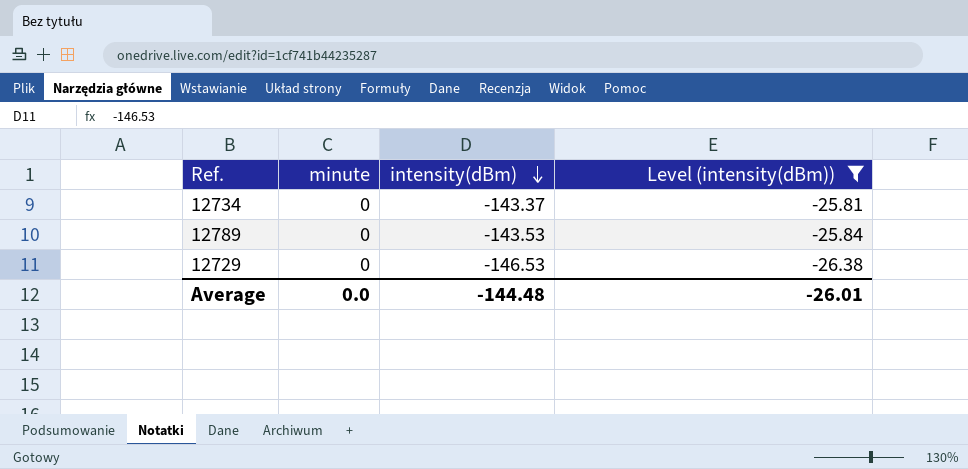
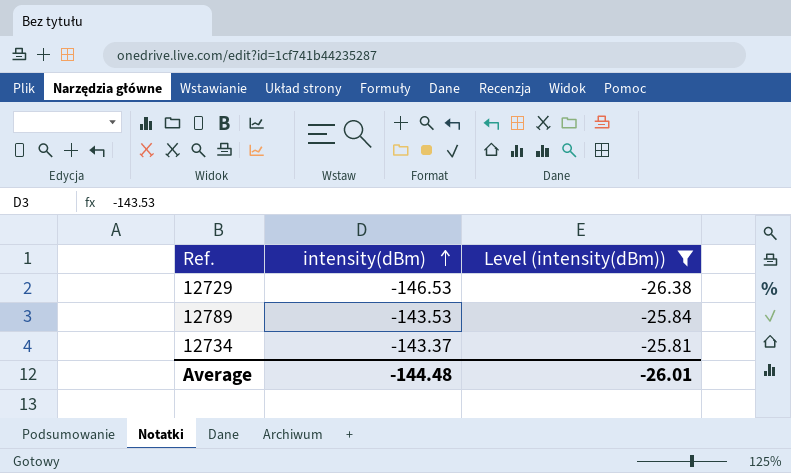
row order: intensity(dBm) descending -> intensity(dBm) ascending
column minute | position: 2 -> none

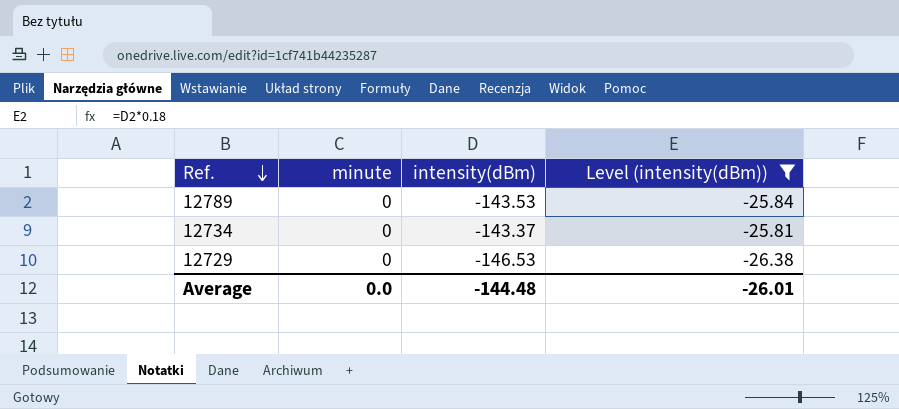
row order: intensity(dBm) ascending -> Ref. descending
column minute | position: none -> 2

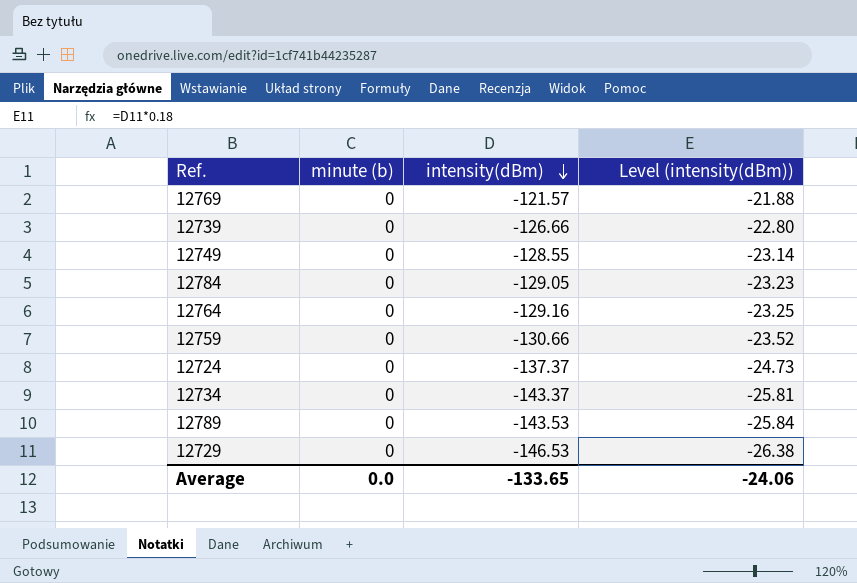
filter: Level (intensity(dBm)) <= -25.81 -> none
row order: Ref. descending -> intensity(dBm) descending
column name: minute -> minute (b)
Average | intensity(dBm): -144.48 -> -133.65
Average | Level (intensity(dBm)): -26.01 -> -24.06

